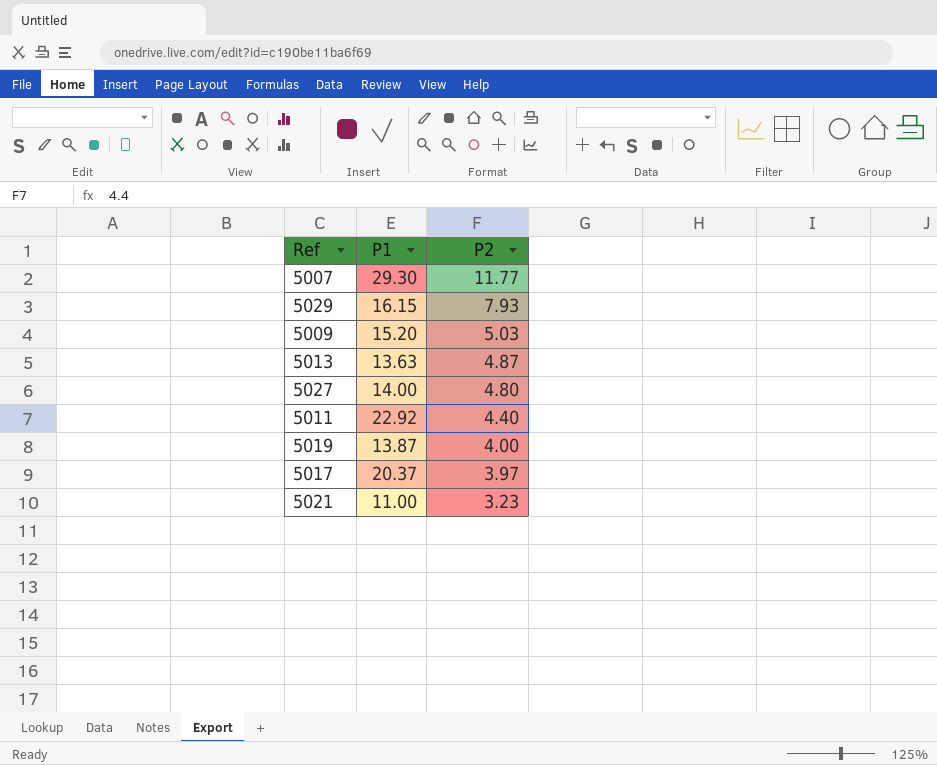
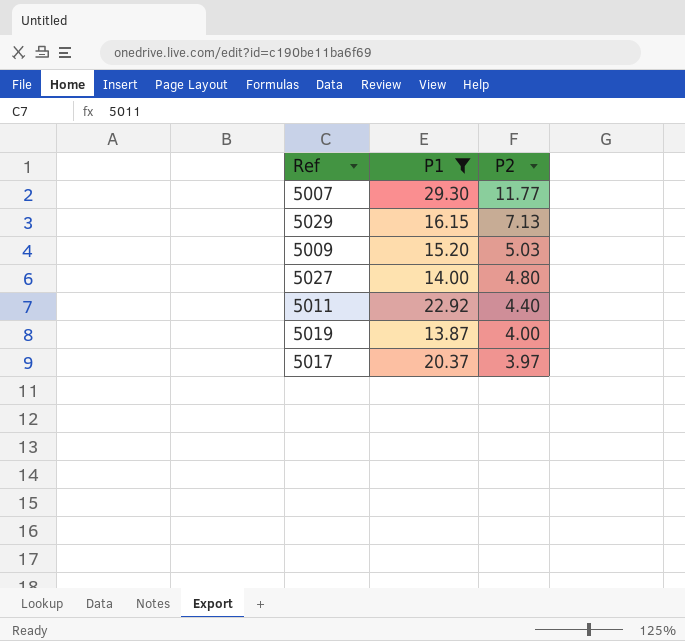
filter: none -> P1 >= 13.87
5029 | P2: 7.93 -> 7.13

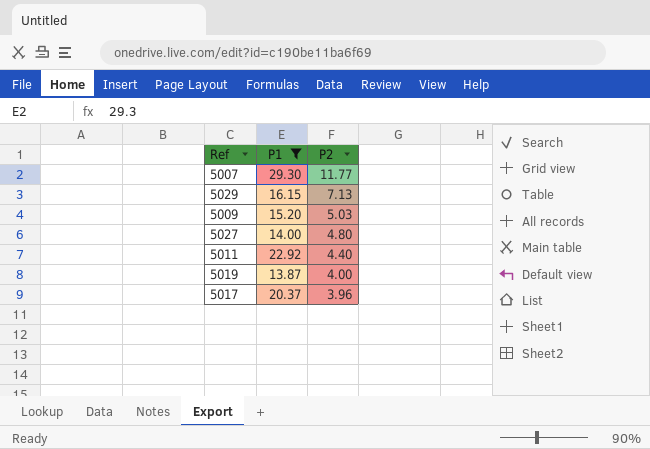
5017 | P2: 3.97 -> 3.96

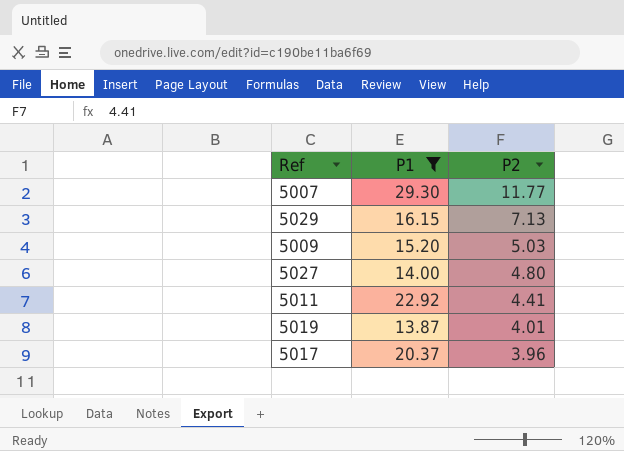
5011 | P2: 4.40 -> 4.41
5019 | P2: 4.00 -> 4.01

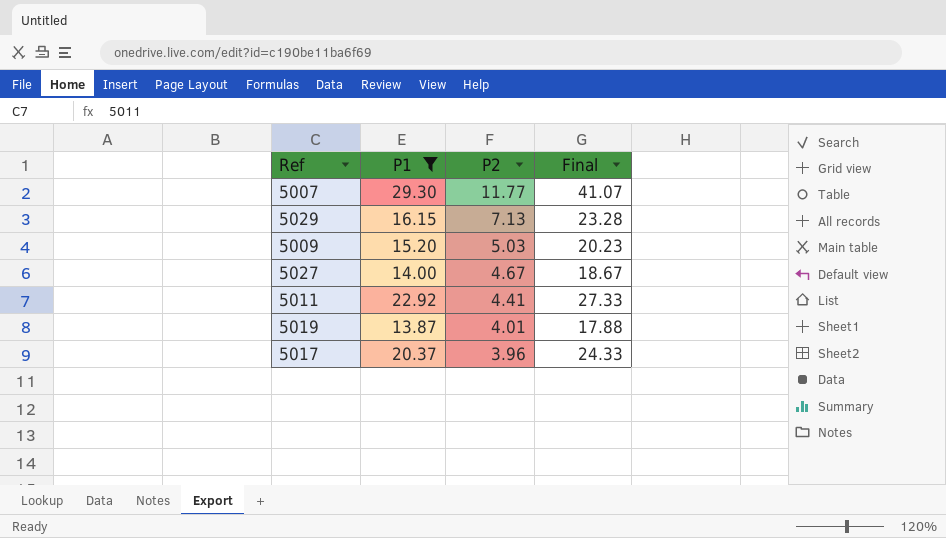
column Final | formula: none -> [P1] + [P2]
5027 | P2: 4.80 -> 4.67

